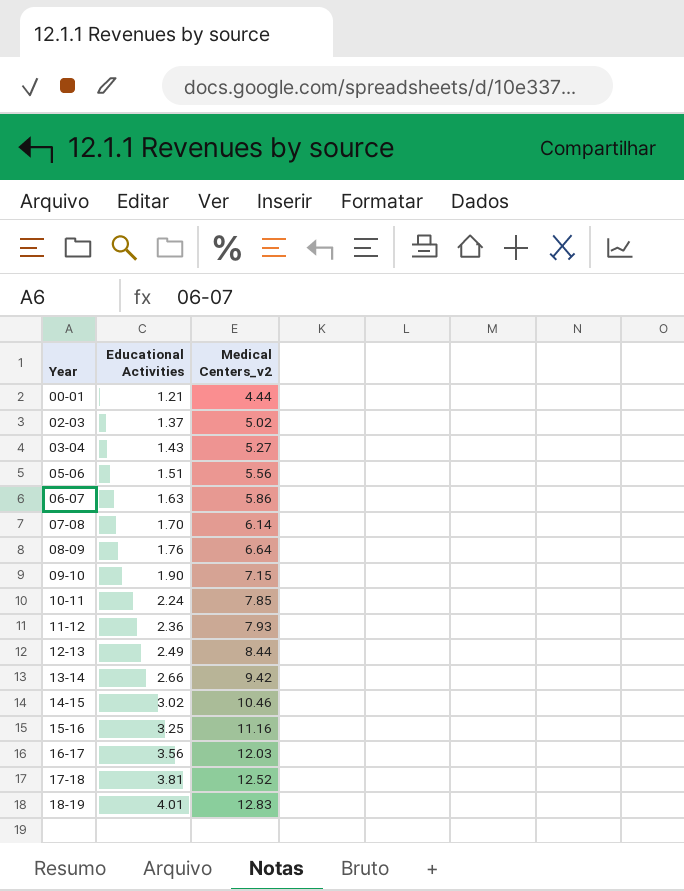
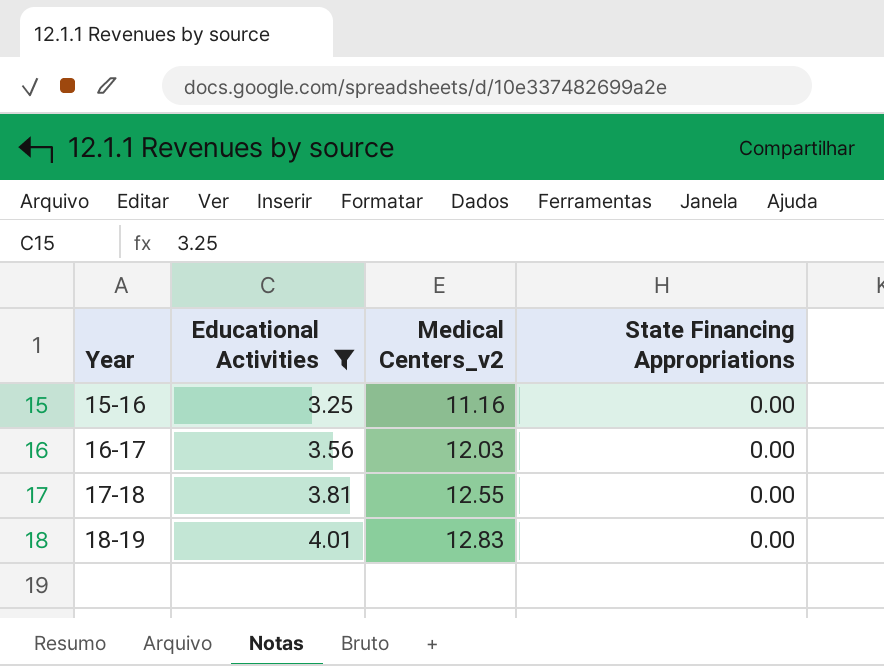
filter: none -> Educational Activities >= 3.25
column State Financing Appropriations | position: none -> 4
17-18 | Medical Centers_v2: 12.52 -> 12.55

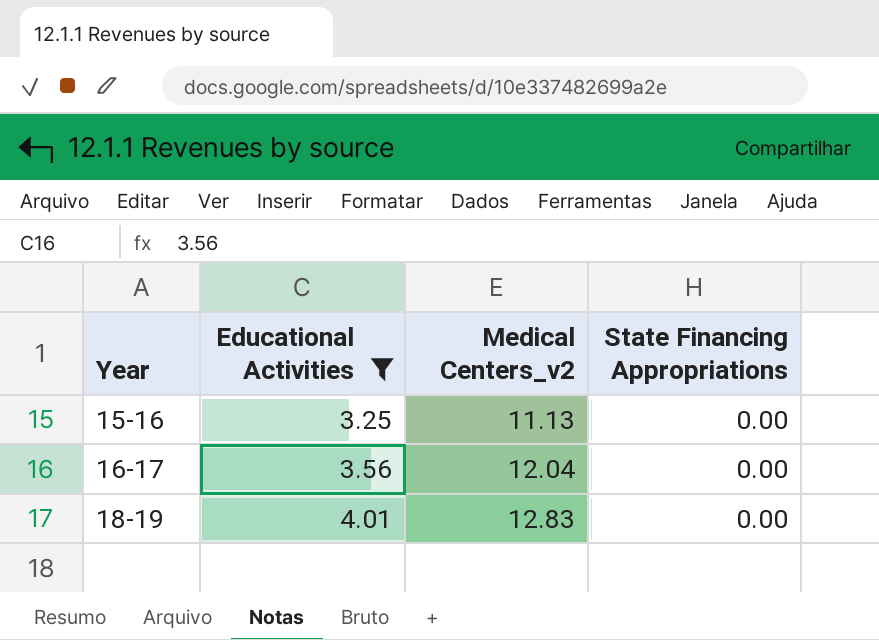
row 17-18: 3.81 | 12.55 | 0.00 -> none
15-16 | Medical Centers_v2: 11.16 -> 11.13
16-17 | Medical Centers_v2: 12.03 -> 12.04

